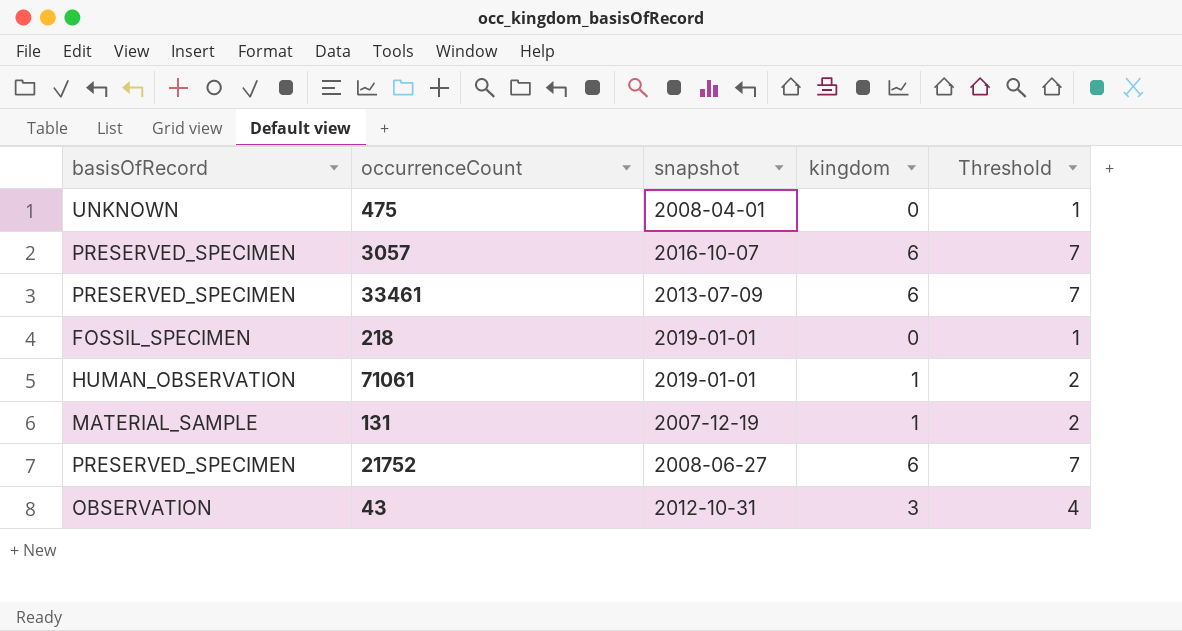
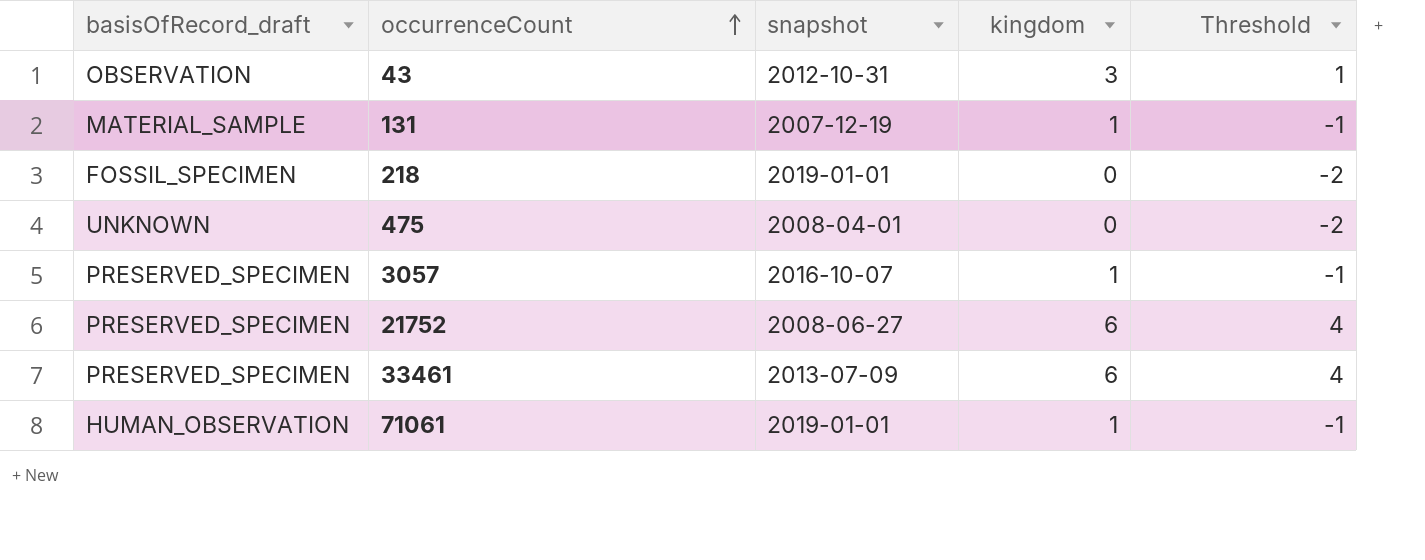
row order: none -> occurrenceCount ascending
column name: basisOfRecord -> basisOfRecord_draft
column Threshold | formula: [kingdom] + 1 -> [kingdom] - 2
3057 | kingdom: 6 -> 1

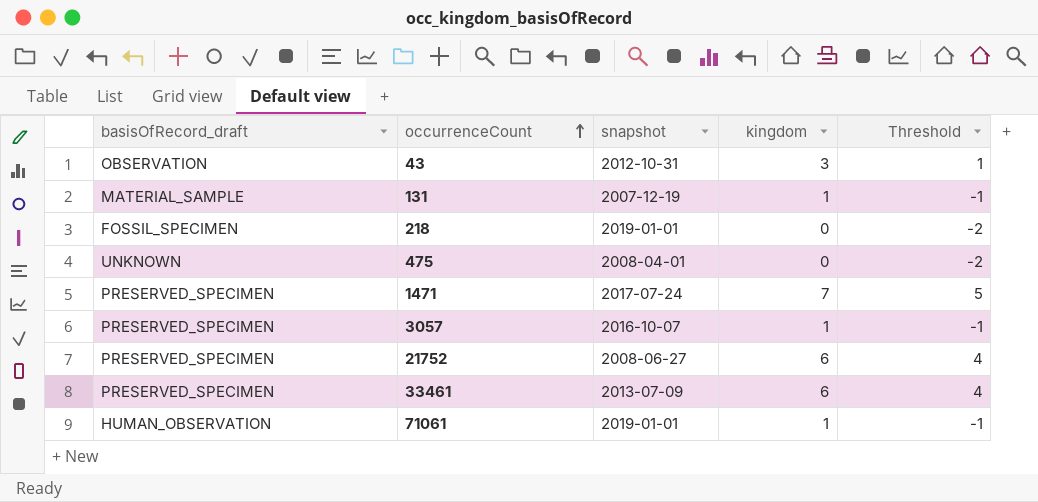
row 1471: none -> PRESERVED_SPECIMEN | 2017-07-24 | 7 | 5

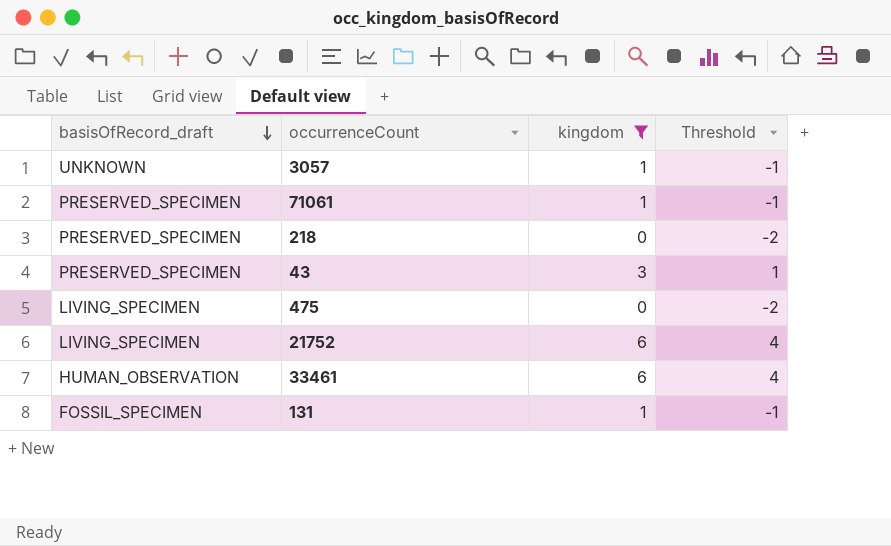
filter: none -> kingdom != 7
row order: occurrenceCount ascending -> basisOfRecord_draft descending
column snapshot | position: 3 -> none
3057 | basisOfRecord_draft: PRESERVED_SPECIMEN -> UNKNOWN
71061 | basisOfRecord_draft: HUMAN_OBSERVATION -> PRESERVED_SPECIMEN
218 | basisOfRecord_draft: FOSSIL_SPECIMEN -> PRESERVED_SPECIMEN
43 | basisOfRecord_draft: OBSERVATION -> PRESERVED_SPECIMEN
475 | basisOfRecord_draft: UNKNOWN -> LIVING_SPECIMEN
21752 | basisOfRecord_draft: PRESERVED_SPECIMEN -> LIVING_SPECIMEN
33461 | basisOfRecord_draft: PRESERVED_SPECIMEN -> HUMAN_OBSERVATION
131 | basisOfRecord_draft: MATERIAL_SAMPLE -> FOSSIL_SPECIMEN

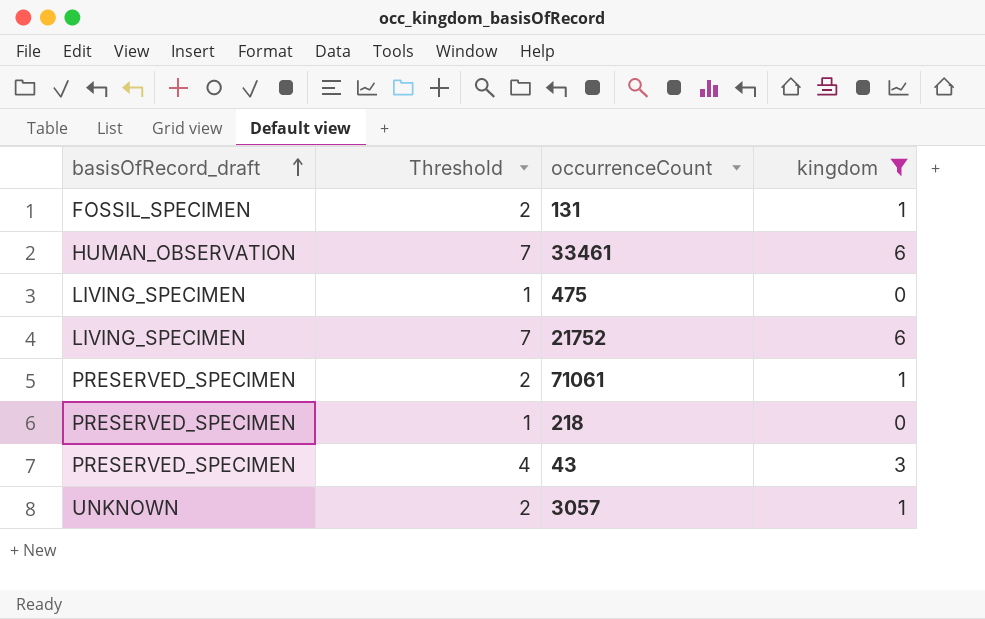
row order: basisOfRecord_draft descending -> basisOfRecord_draft ascending
column Threshold | formula: [kingdom] - 2 -> [kingdom] + 1
column Threshold | position: 4 -> 2

